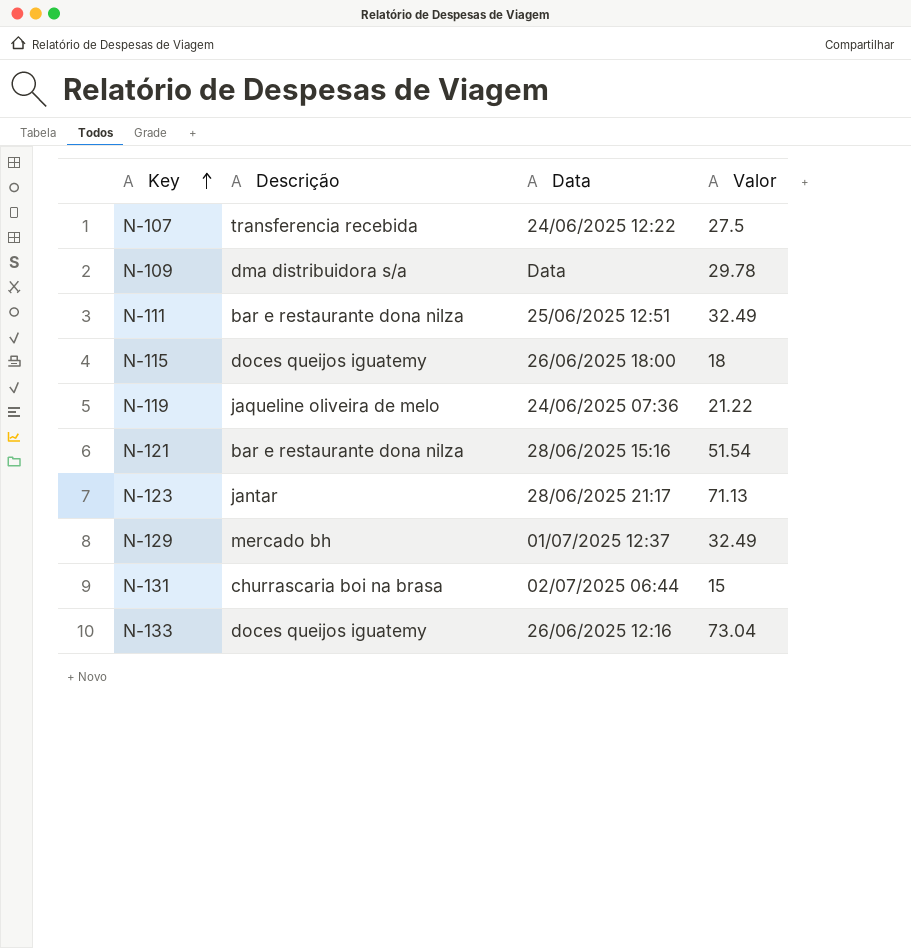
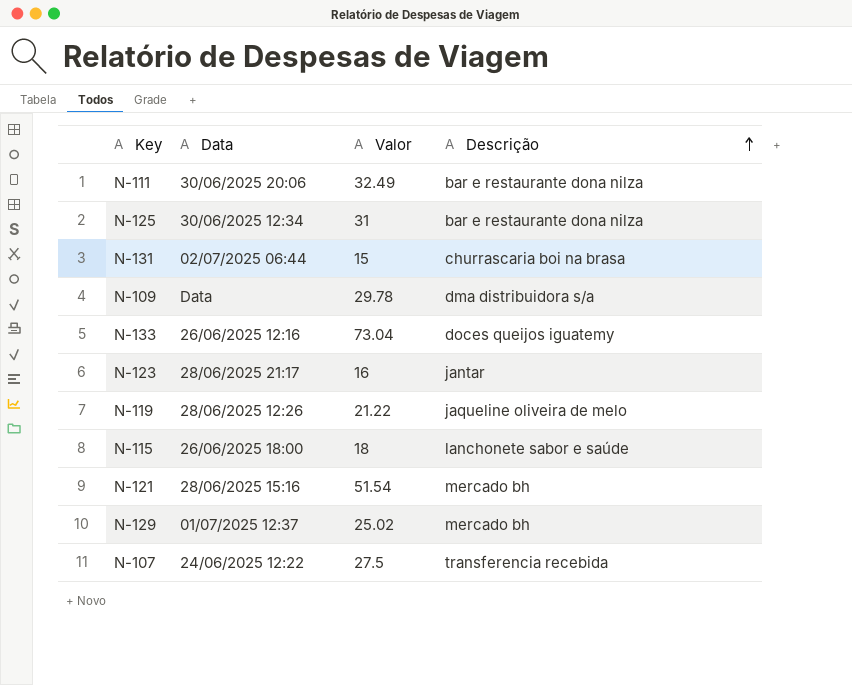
row order: Key ascending -> Descrição ascending
column Descrição | position: 2 -> 4
N-111 | Data: 25/06/2025 12:51 -> 30/06/2025 20:06
row N-125: none -> 30/06/2025 12:34 | 31 | bar e restaurante dona nilza
N-123 | Valor: 71.13 -> 16
N-119 | Data: 24/06/2025 07:36 -> 28/06/2025 12:26
N-115 | Descrição: doces queijos iguatemy -> lanchonete sabor e saúde
N-121 | Descrição: bar e restaurante dona nilza -> mercado bh
N-129 | Valor: 32.49 -> 25.02

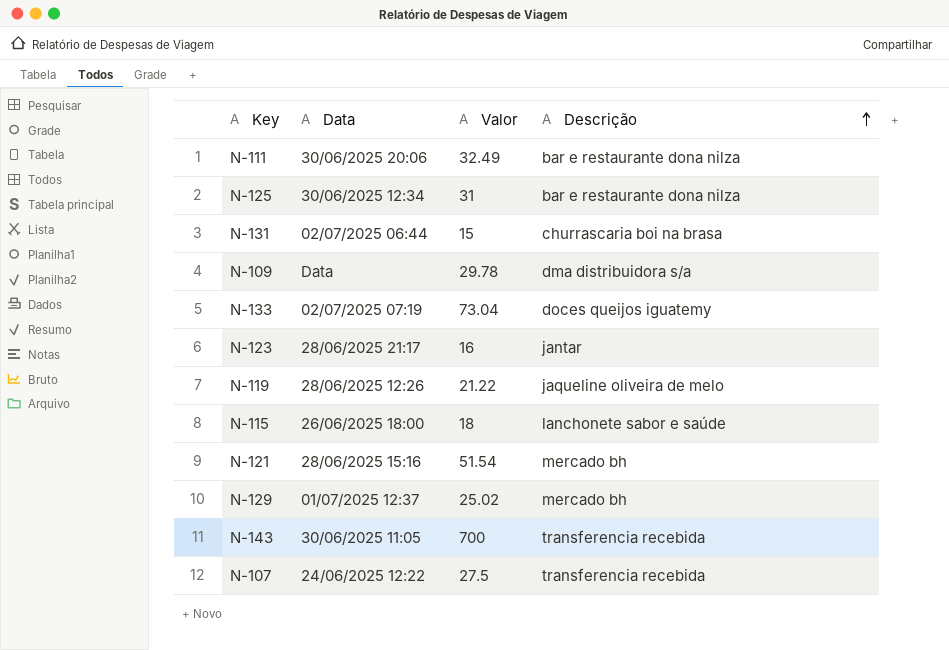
N-133 | Data: 26/06/2025 12:16 -> 02/07/2025 07:19
row N-143: none -> 30/06/2025 11:05 | 700 | transferencia recebida

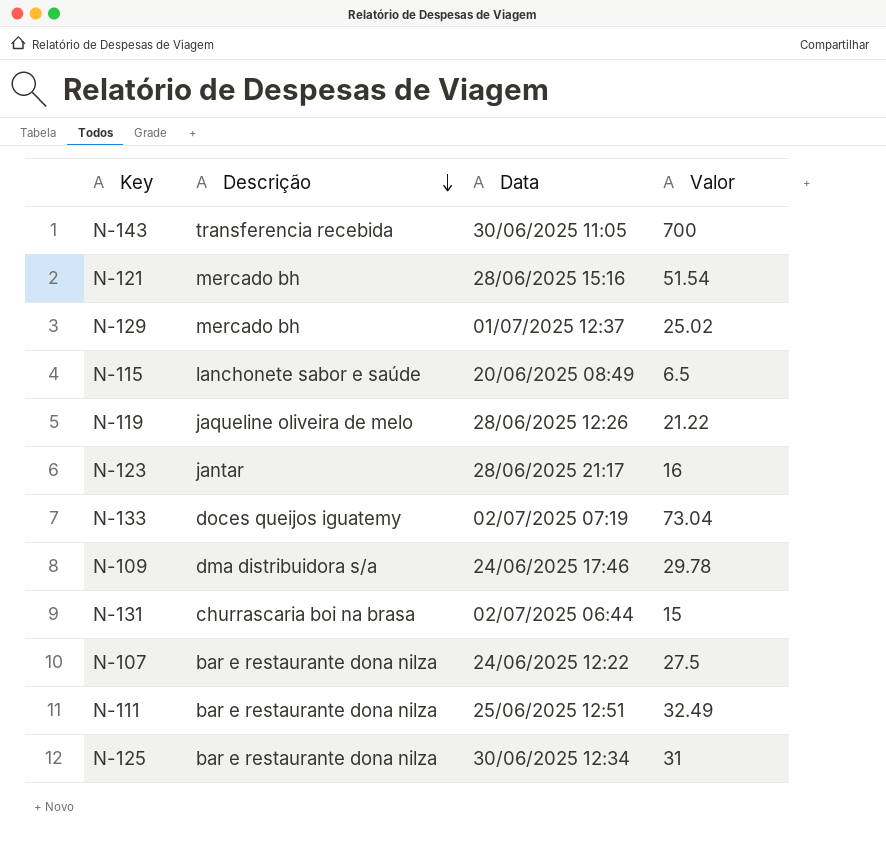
row order: Descrição ascending -> Descrição descending
column Descrição | position: 4 -> 2
N-115 | Data: 26/06/2025 18:00 -> 20/06/2025 08:49
N-115 | Valor: 18 -> 6.5
N-109 | Data: Data -> 24/06/2025 17:46
N-107 | Descrição: transferencia recebida -> bar e restaurante dona nilza
N-111 | Data: 30/06/2025 20:06 -> 25/06/2025 12:51

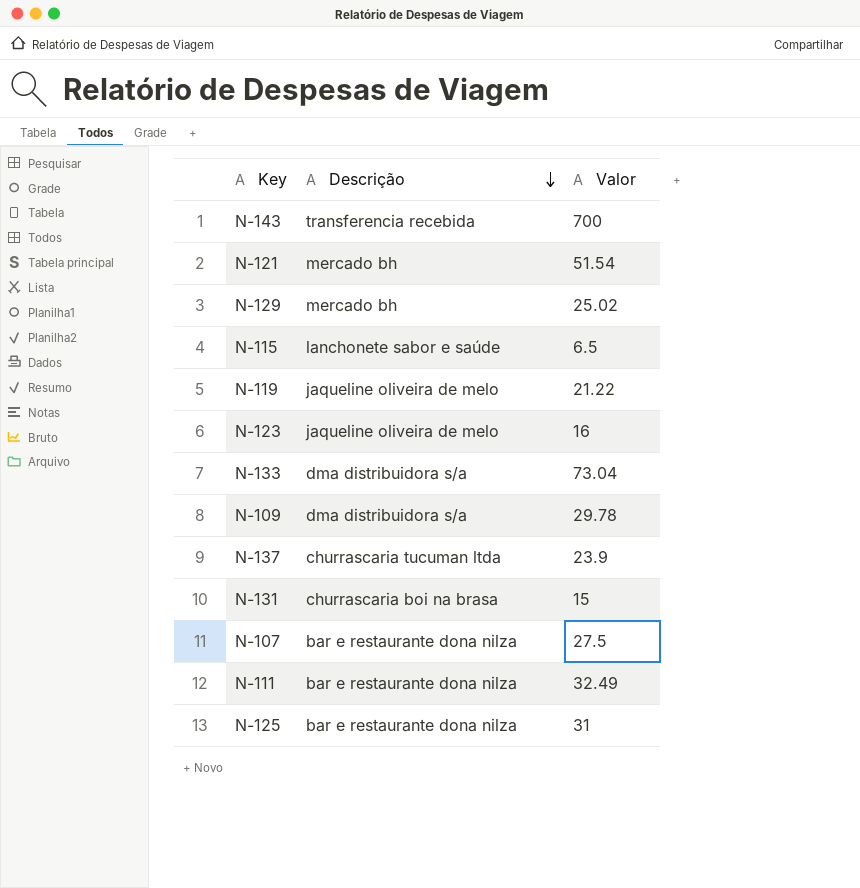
column Data | position: 3 -> none
N-123 | Descrição: jantar -> jaqueline oliveira de melo
N-133 | Descrição: doces queijos iguatemy -> dma distribuidora s/a
row N-137: none -> churrascaria tucuman ltda | 23.9

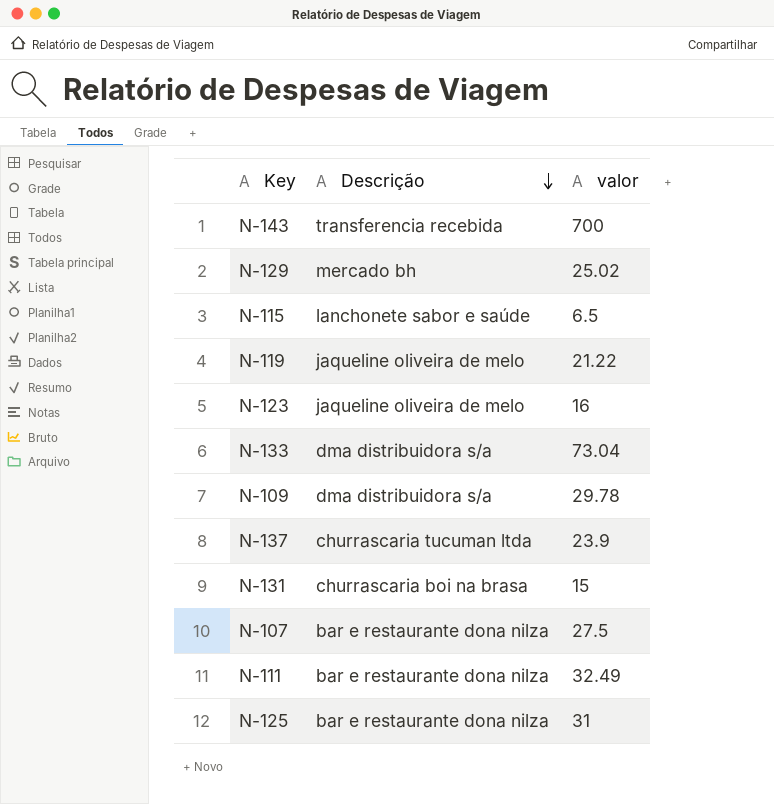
column name: Valor -> valor
row N-121: mercado bh | 51.54 -> none

